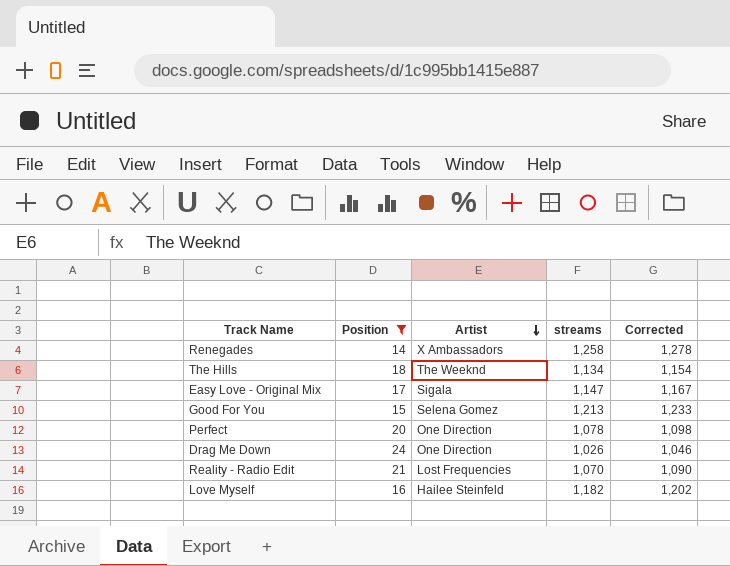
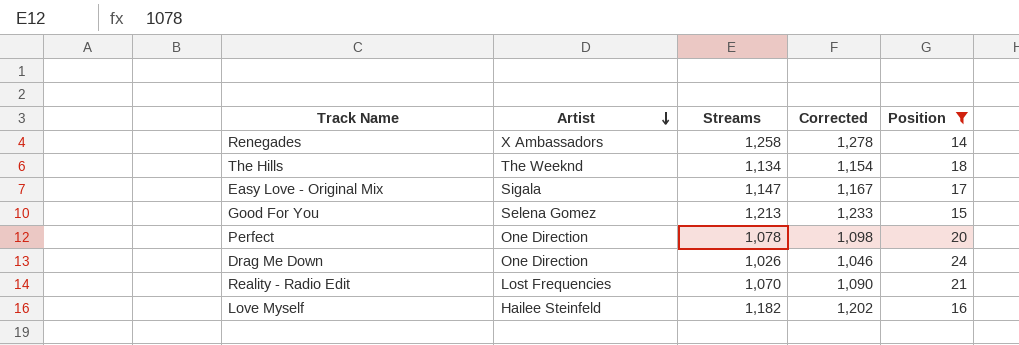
column name: streams -> Streams
column Position | position: 2 -> 5

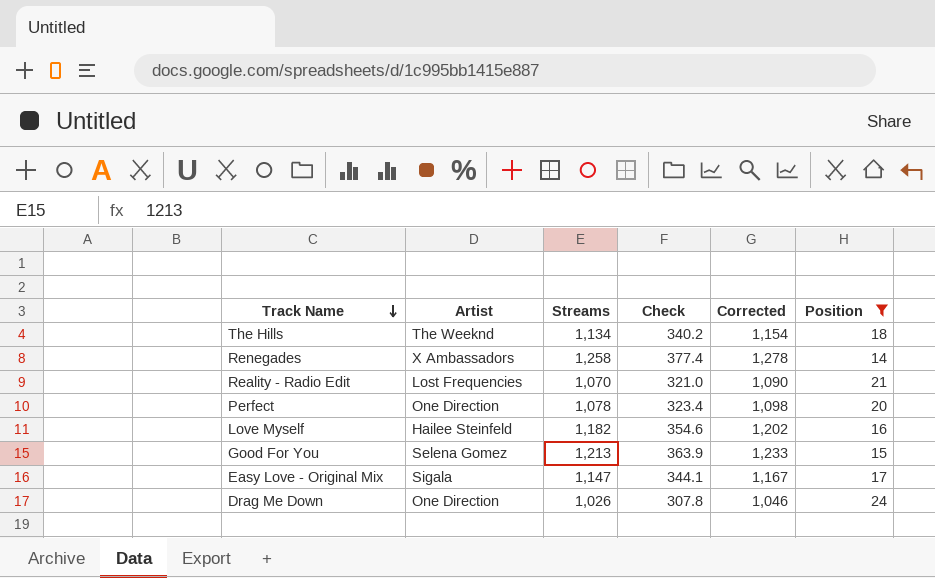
row order: Artist descending -> Track Name descending
column Check | formula: none -> [Streams] * 0.3

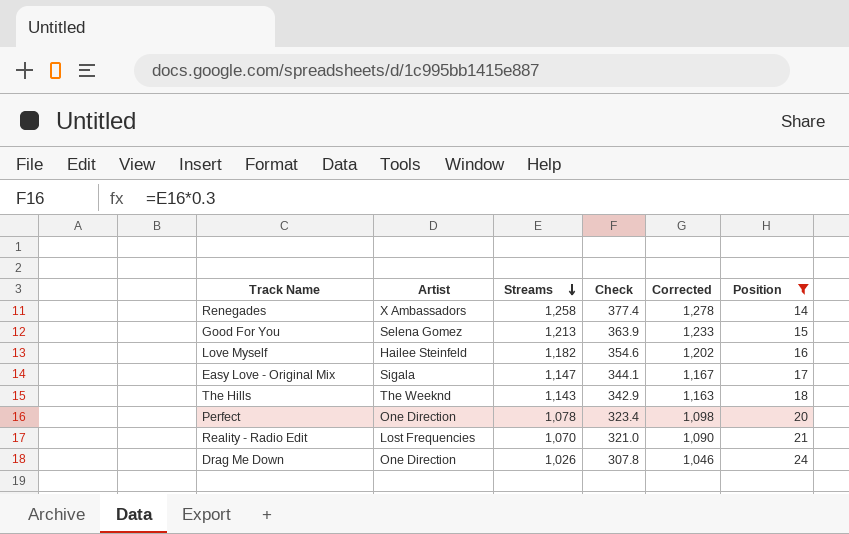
row order: Track Name descending -> Streams descending
The Hills | Streams: 1,134 -> 1,143
The Hills | Check: 340.2 -> 342.9
The Hills | Corrected: 1,154 -> 1,163

